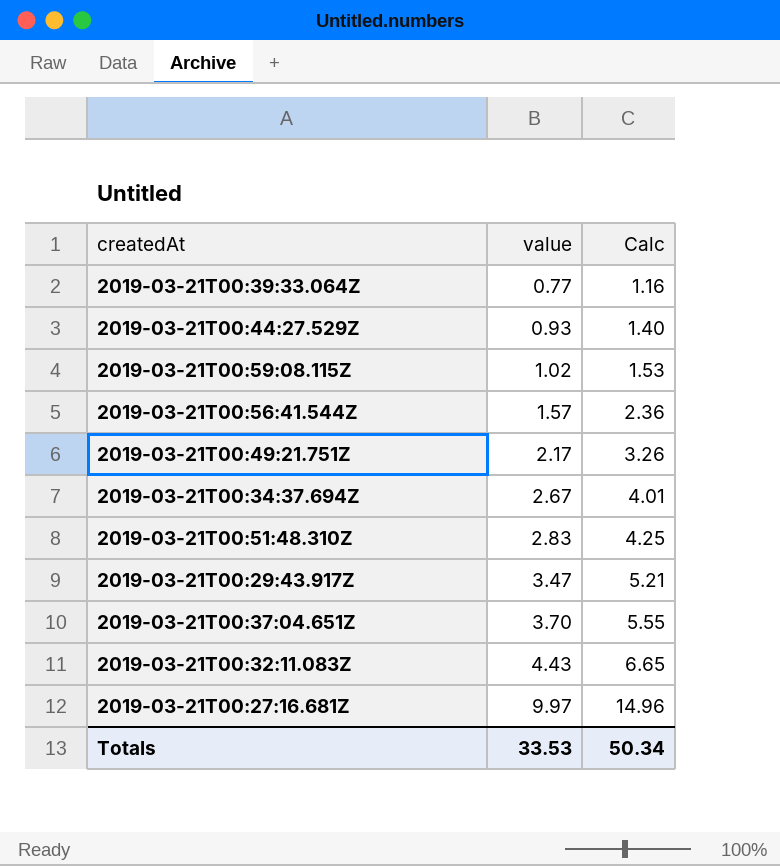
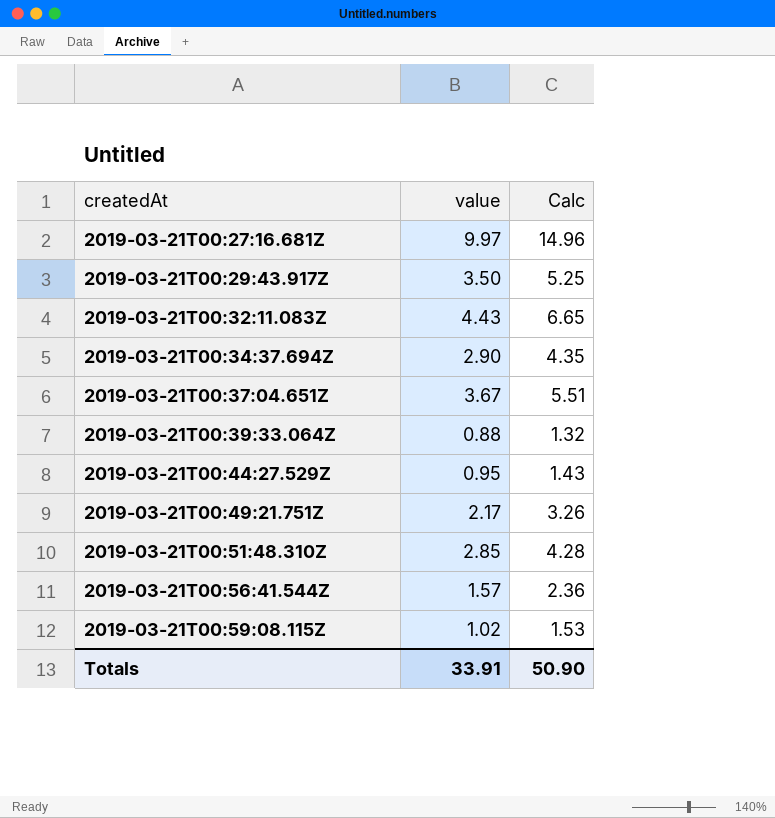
row order: value ascending -> createdAt ascending
2019-03-21T00:29:43.917Z | value: 3.47 -> 3.50
2019-03-21T00:29:43.917Z | Calc: 5.21 -> 5.25
2019-03-21T00:34:37.694Z | value: 2.67 -> 2.90
2019-03-21T00:34:37.694Z | Calc: 4.01 -> 4.35
2019-03-21T00:37:04.651Z | value: 3.70 -> 3.67
2019-03-21T00:37:04.651Z | Calc: 5.55 -> 5.51
2019-03-21T00:39:33.064Z | value: 0.77 -> 0.88
2019-03-21T00:39:33.064Z | Calc: 1.16 -> 1.32
2019-03-21T00:44:27.529Z | value: 0.93 -> 0.95
2019-03-21T00:44:27.529Z | Calc: 1.40 -> 1.43
2019-03-21T00:51:48.310Z | value: 2.83 -> 2.85
2019-03-21T00:51:48.310Z | Calc: 4.25 -> 4.28
Totals | value: 33.53 -> 33.91
Totals | Calc: 50.34 -> 50.90

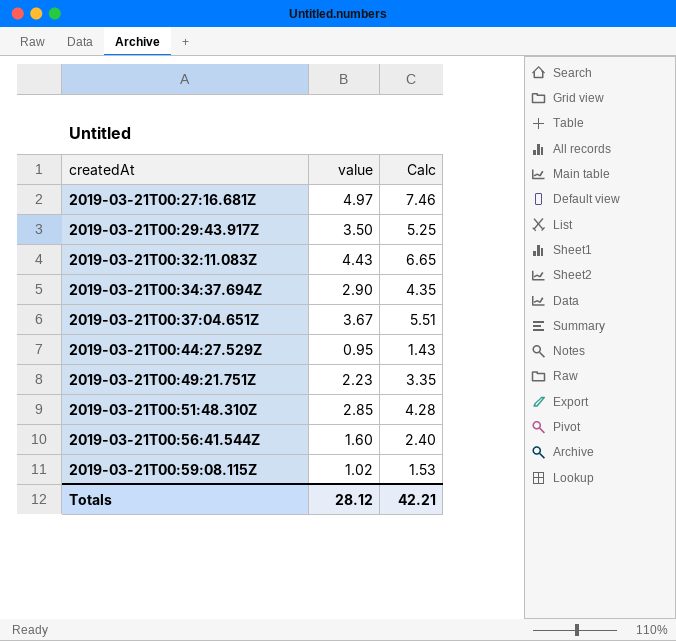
row 2019-03-21T00:39:33.064Z: 0.88 | 1.32 -> none
2019-03-21T00:27:16.681Z | value: 9.97 -> 4.97
2019-03-21T00:27:16.681Z | Calc: 14.96 -> 7.46
2019-03-21T00:49:21.751Z | value: 2.17 -> 2.23
2019-03-21T00:49:21.751Z | Calc: 3.26 -> 3.35
2019-03-21T00:56:41.544Z | value: 1.57 -> 1.60
2019-03-21T00:56:41.544Z | Calc: 2.36 -> 2.40
Totals | value: 33.91 -> 28.12
Totals | Calc: 50.90 -> 42.21

